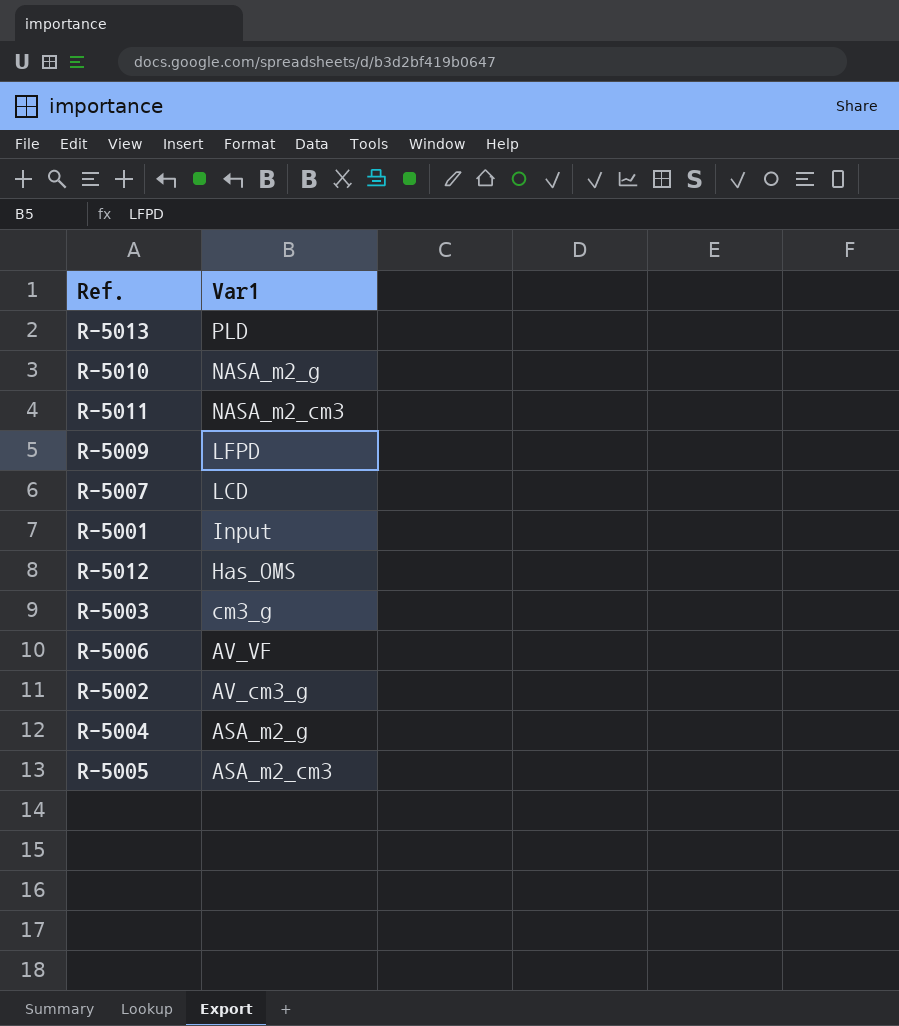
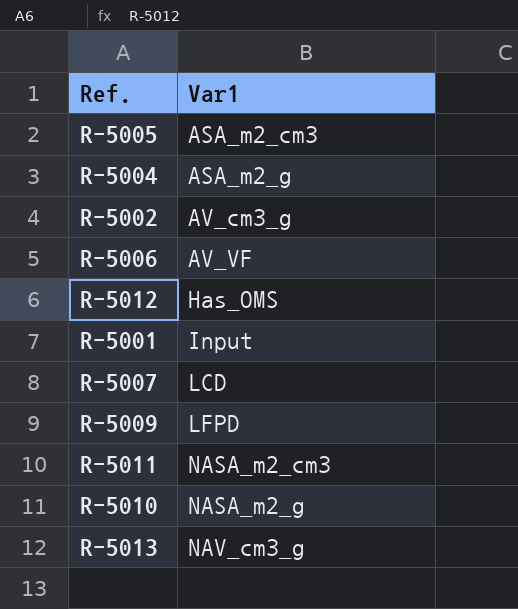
row order: Var1 descending -> Var1 ascending
row R-5003: cm3_g -> none
R-5013 | Var1: PLD -> NAV_cm3_g

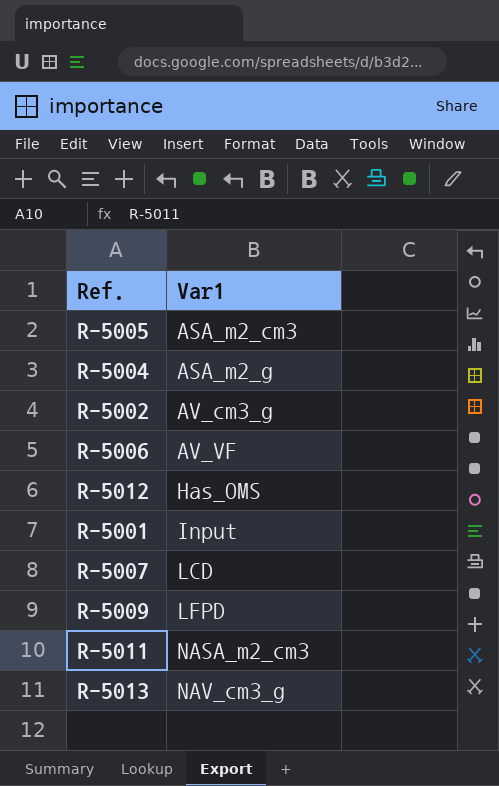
row R-5010: NASA_m2_g -> none

